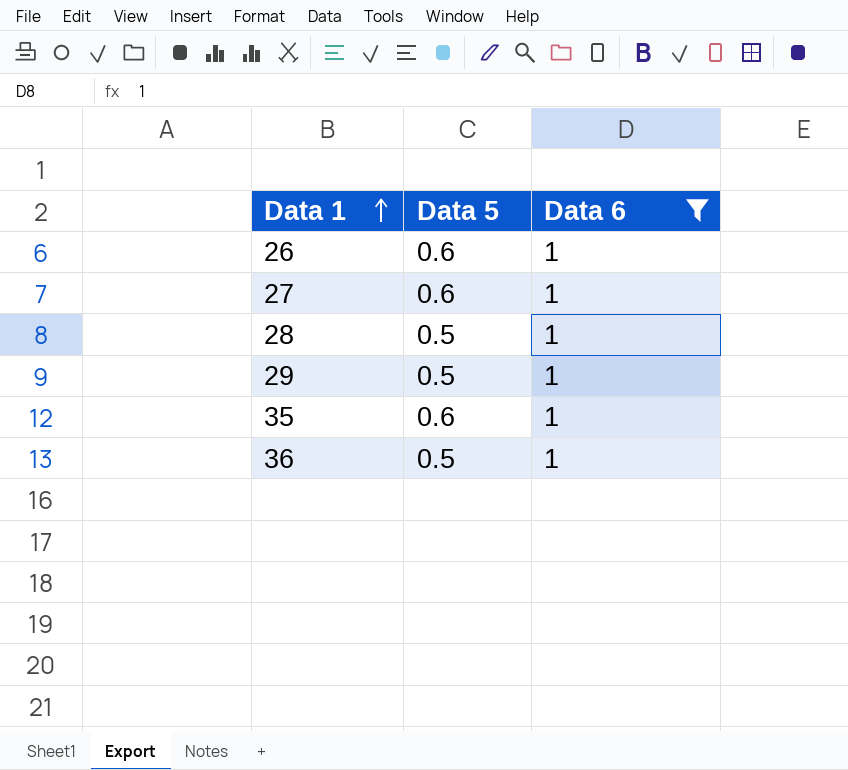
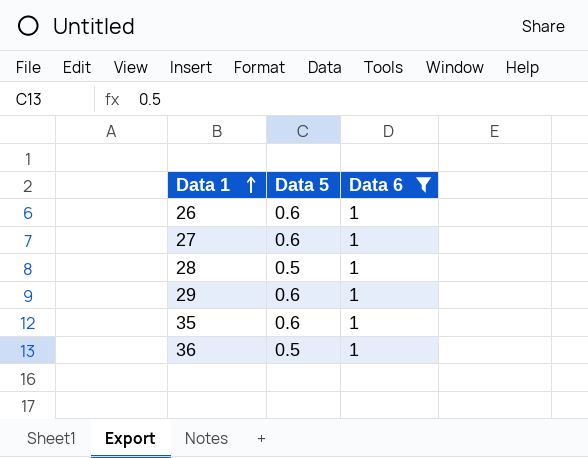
29 | Data 5: 0.5 -> 0.6

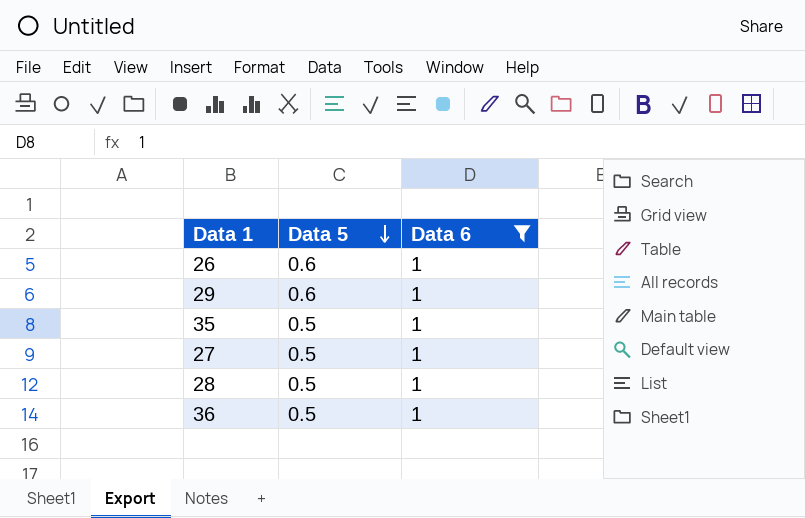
row order: Data 1 ascending -> Data 5 descending
35 | Data 5: 0.6 -> 0.5
27 | Data 5: 0.6 -> 0.5

